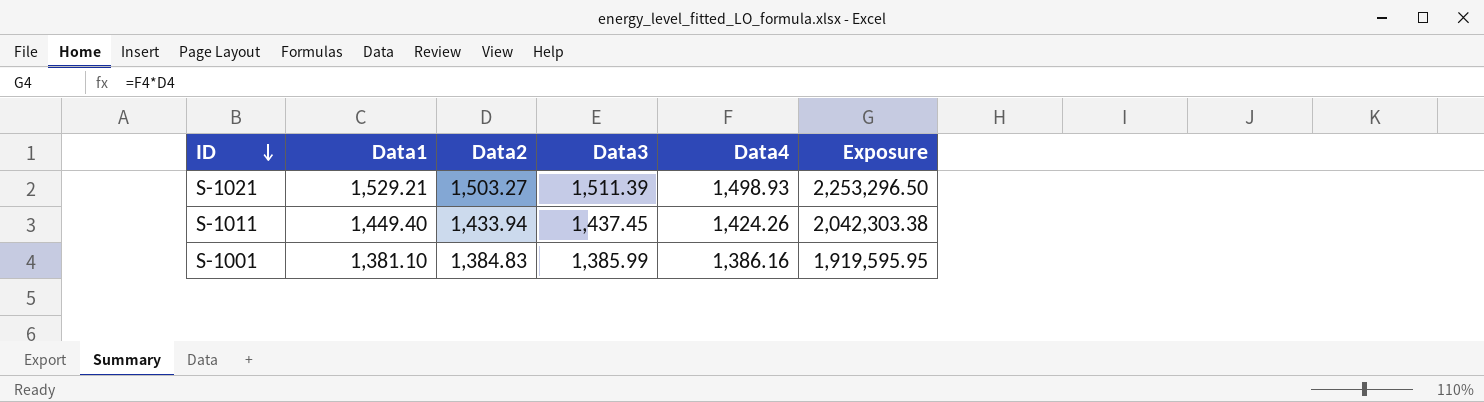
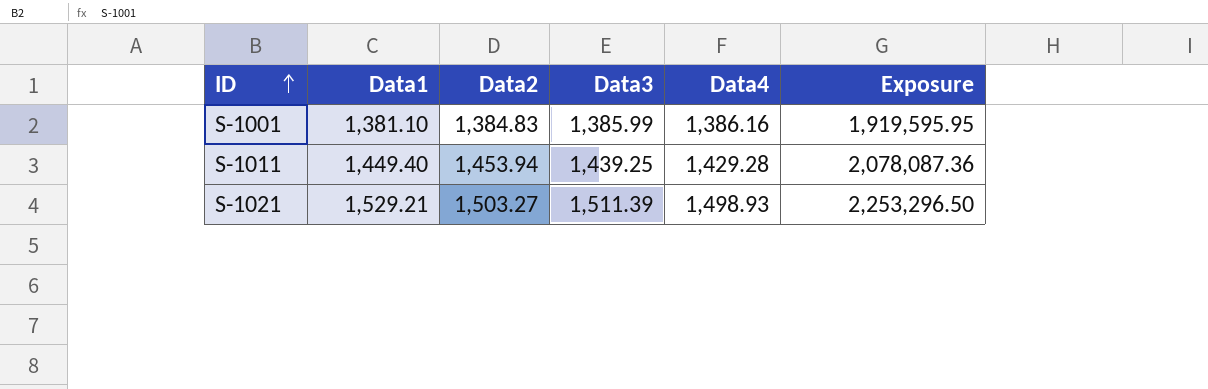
row order: ID descending -> ID ascending
S-1011 | Data2: 1,433.94 -> 1,453.94
S-1011 | Data3: 1,437.45 -> 1,439.25
S-1011 | Data4: 1,424.26 -> 1,429.28
S-1011 | Exposure: 2,042,303.38 -> 2,078,087.36

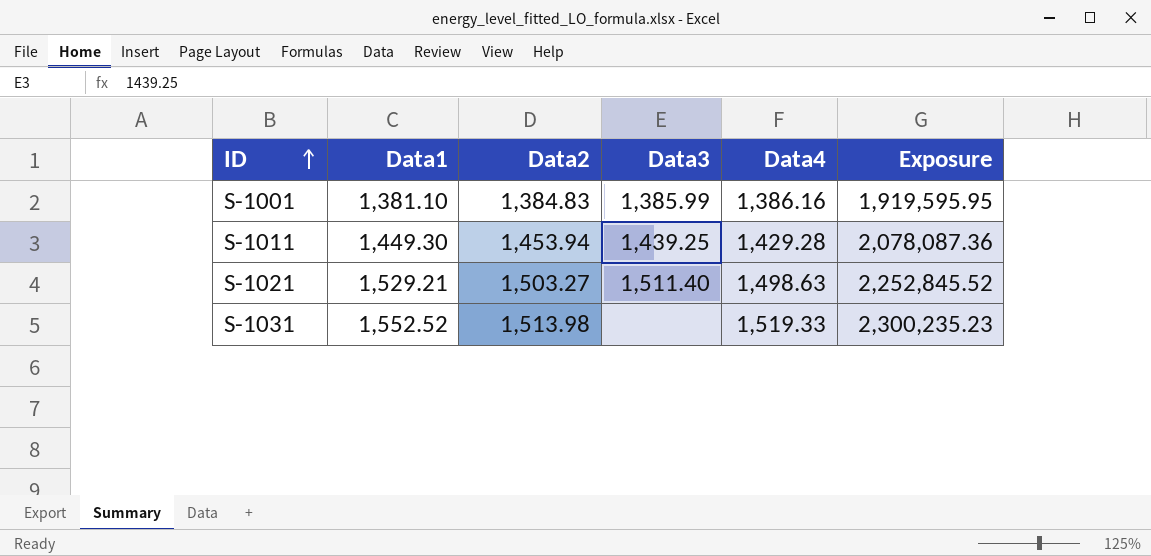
S-1011 | Data1: 1,449.40 -> 1,449.30
S-1021 | Data3: 1,511.39 -> 1,511.40
S-1021 | Data4: 1,498.93 -> 1,498.63
S-1021 | Exposure: 2,253,296.50 -> 2,252,845.52
row S-1031: none -> 1,552.52 | 1,513.98 | none | 1,519.33 | 2,300,235.23

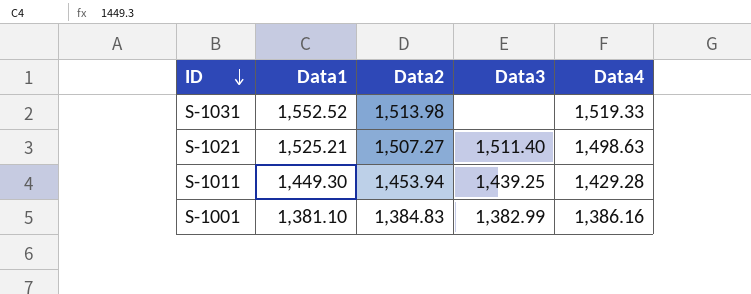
row order: ID ascending -> ID descending
column Exposure | formula: [Data2] * [Data4] -> none
S-1021 | Data1: 1,529.21 -> 1,525.21
S-1021 | Data2: 1,503.27 -> 1,507.27
S-1001 | Data3: 1,385.99 -> 1,382.99

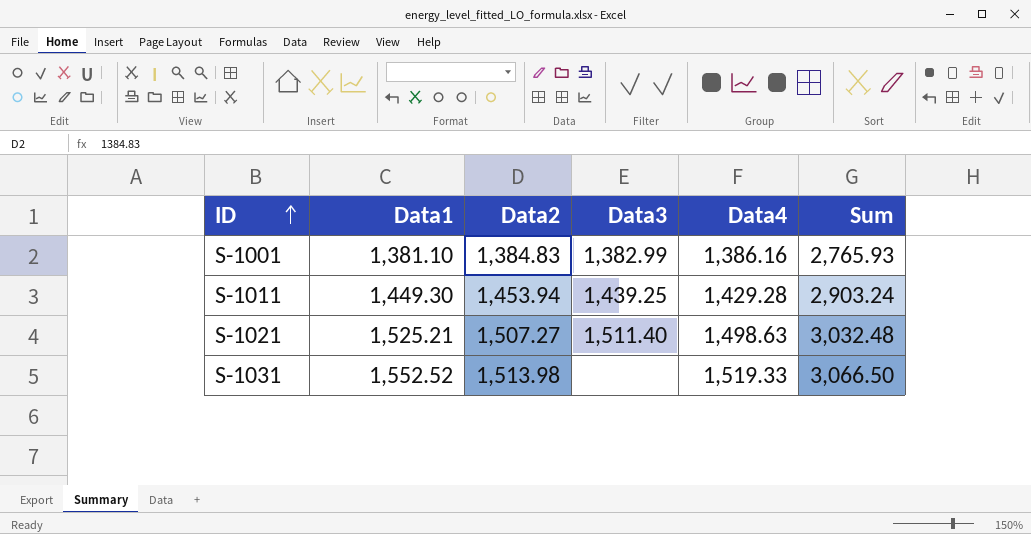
row order: ID descending -> ID ascending
column Sum | formula: none -> [Data1] + [Data2]

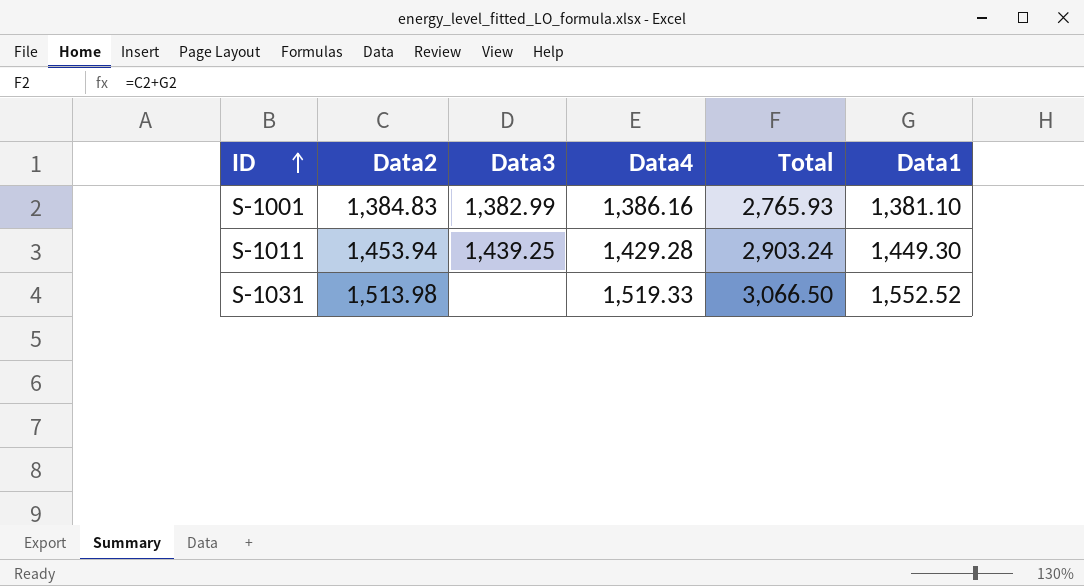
column name: Sum -> Total
column Data1 | position: 2 -> 6
row S-1021: 1,525.21 | 1,507.27 | 1,511.40 | 1,498.63 | 3,032.48 -> none

